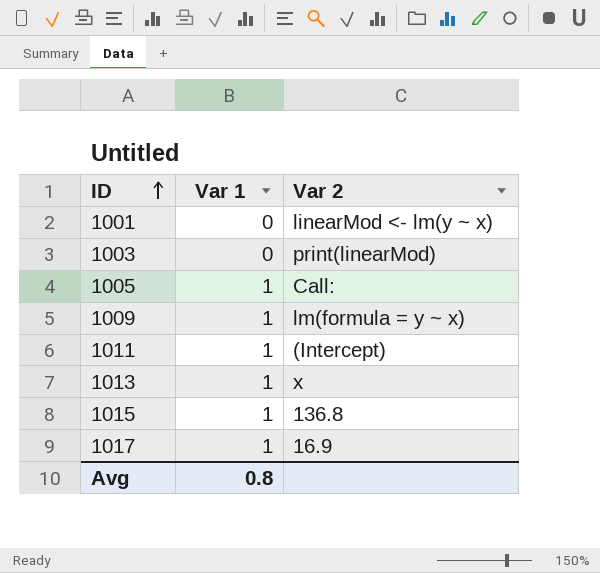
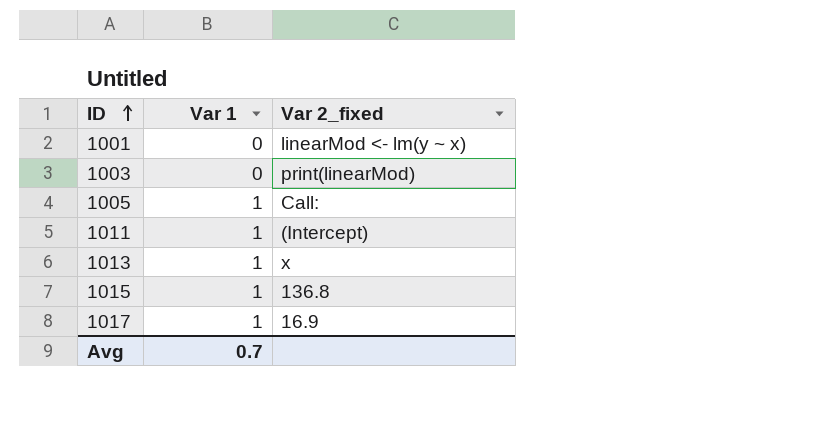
column name: Var 2 -> Var 2_fixed
row 1009: 1 | lm(formula = y ~ x) -> none
Avg | Var 1: 0.8 -> 0.7

